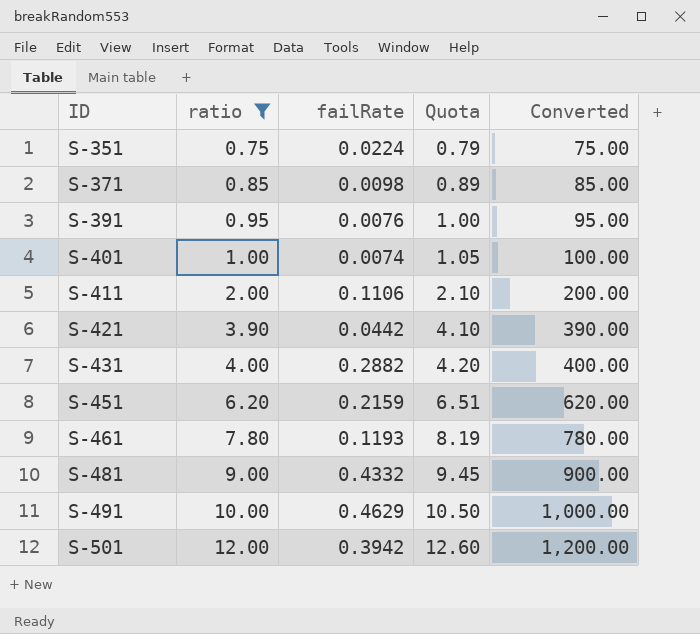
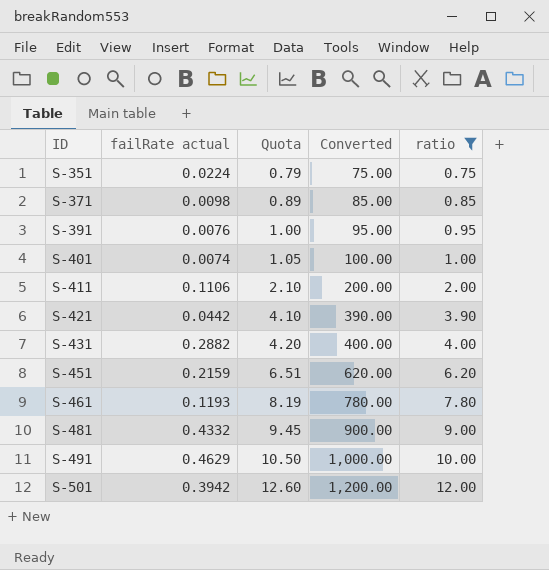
column name: failRate -> failRate actual
column ratio | position: 2 -> 5

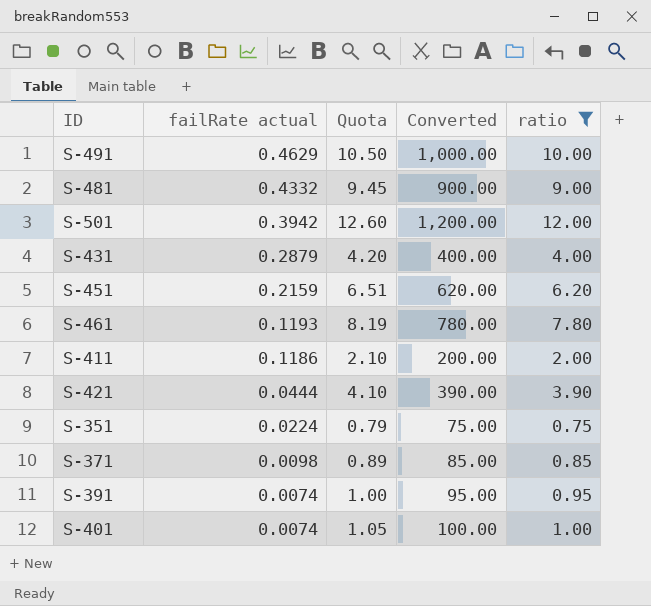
row order: ID ascending -> failRate actual descending
S-431 | failRate actual: 0.2882 -> 0.2879
S-411 | failRate actual: 0.1106 -> 0.1186
S-421 | failRate actual: 0.0442 -> 0.0444
S-391 | failRate actual: 0.0076 -> 0.0074

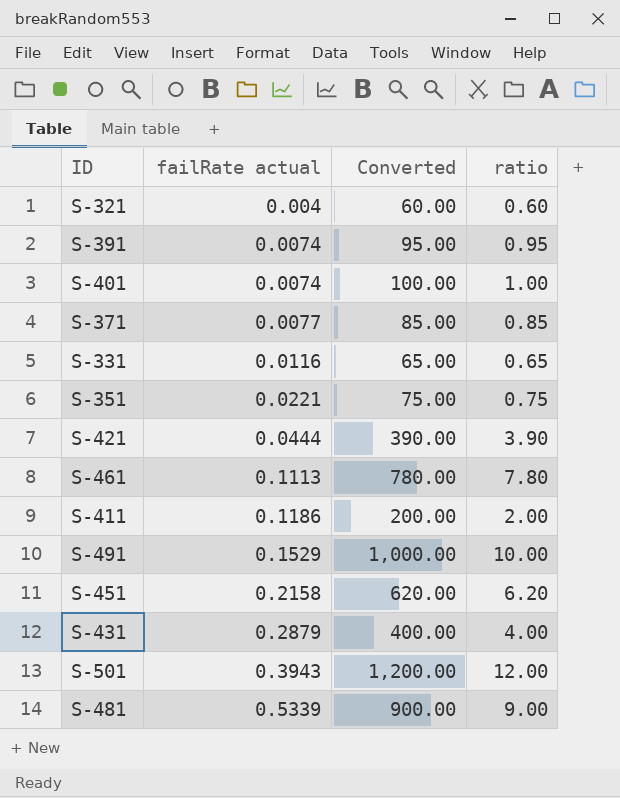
filter: ratio >= 0.75 -> none
row order: failRate actual descending -> failRate actual ascending
column Quota | formula: [ratio] * 1.05 -> none
S-371 | failRate actual: 0.0098 -> 0.0077
S-351 | failRate actual: 0.0224 -> 0.0221
S-461 | failRate actual: 0.1193 -> 0.1113
S-491 | failRate actual: 0.4629 -> 0.1529
S-451 | failRate actual: 0.2159 -> 0.2158
S-501 | failRate actual: 0.3942 -> 0.3943
S-481 | failRate actual: 0.4332 -> 0.5339

